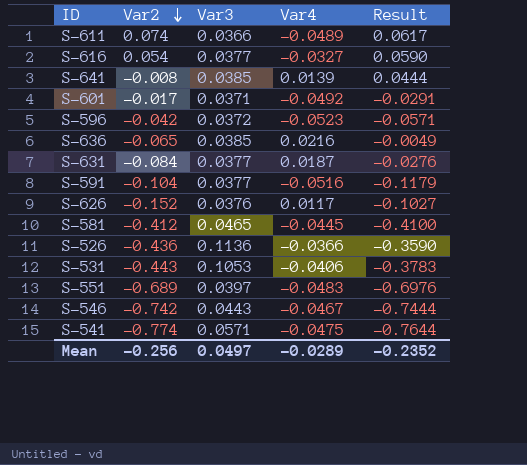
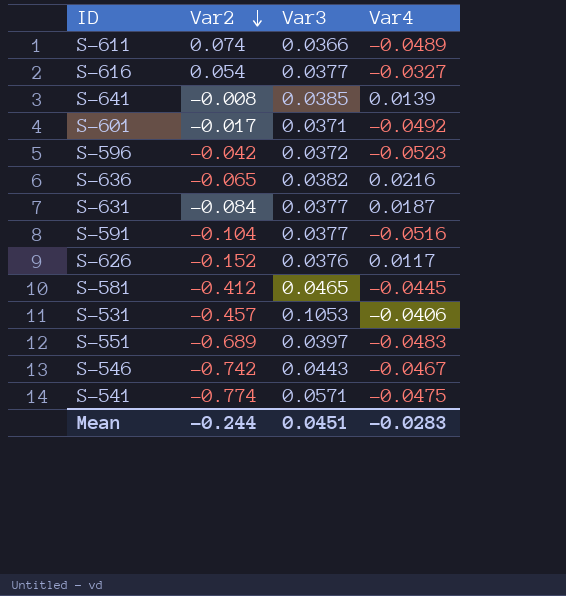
column Result | formula: [Var2] + [Var3] + [Var4] -> none
row S-526: -0.436 | 0.1136 | -0.0366 | -0.3590 -> none
S-636 | Var3: 0.0385 -> 0.0382
S-531 | Var2: -0.443 -> -0.457
Mean | Var2: -0.256 -> -0.244
Mean | Var3: 0.0497 -> 0.0451
Mean | Var4: -0.0289 -> -0.0283

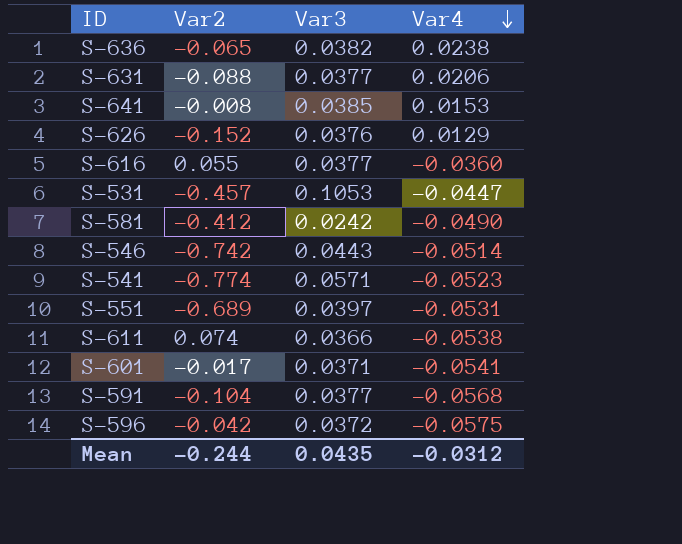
row order: Var2 descending -> Var4 descending
S-636 | Var4: 0.0216 -> 0.0238
S-631 | Var2: -0.084 -> -0.088
S-631 | Var4: 0.0187 -> 0.0206
S-641 | Var4: 0.0139 -> 0.0153
S-626 | Var4: 0.0117 -> 0.0129
S-616 | Var2: 0.054 -> 0.055
S-616 | Var4: -0.0327 -> -0.0360
S-531 | Var4: -0.0406 -> -0.0447
S-581 | Var3: 0.0465 -> 0.0242
S-581 | Var4: -0.0445 -> -0.0490
S-546 | Var4: -0.0467 -> -0.0514
S-541 | Var4: -0.0475 -> -0.0523
S-551 | Var4: -0.0483 -> -0.0531
S-611 | Var4: -0.0489 -> -0.0538
S-601 | Var4: -0.0492 -> -0.0541
S-591 | Var4: -0.0516 -> -0.0568
S-596 | Var4: -0.0523 -> -0.0575
Mean | Var3: 0.0451 -> 0.0435
Mean | Var4: -0.0283 -> -0.0312

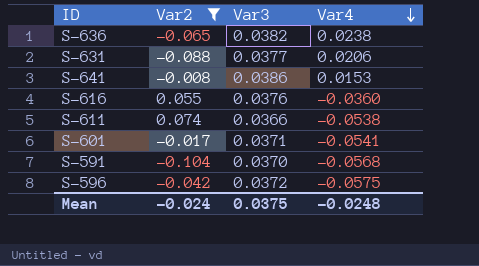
filter: none -> Var2 >= -0.104
S-641 | Var3: 0.0385 -> 0.0386
S-616 | Var3: 0.0377 -> 0.0376
S-591 | Var3: 0.0377 -> 0.0370
Mean | Var2: -0.244 -> -0.024
Mean | Var3: 0.0435 -> 0.0375
Mean | Var4: -0.0312 -> -0.0248

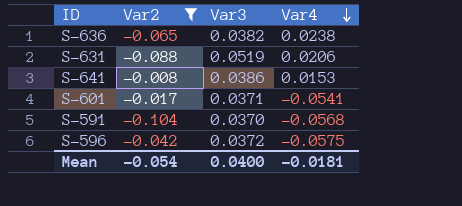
row S-616: 0.055 | 0.0376 | -0.0360 -> none
row S-611: 0.074 | 0.0366 | -0.0538 -> none
S-631 | Var3: 0.0377 -> 0.0519
Mean | Var2: -0.024 -> -0.054
Mean | Var3: 0.0375 -> 0.0400
Mean | Var4: -0.0248 -> -0.0181

